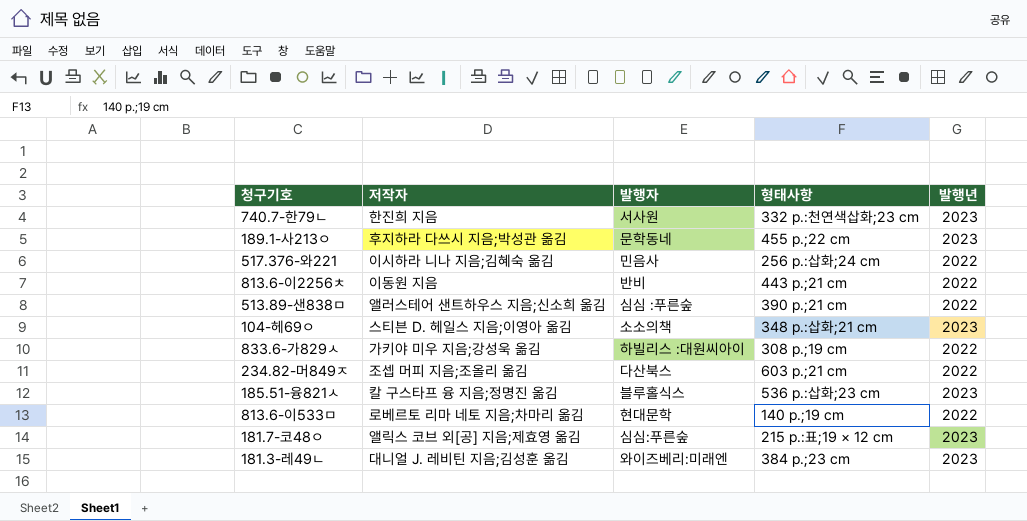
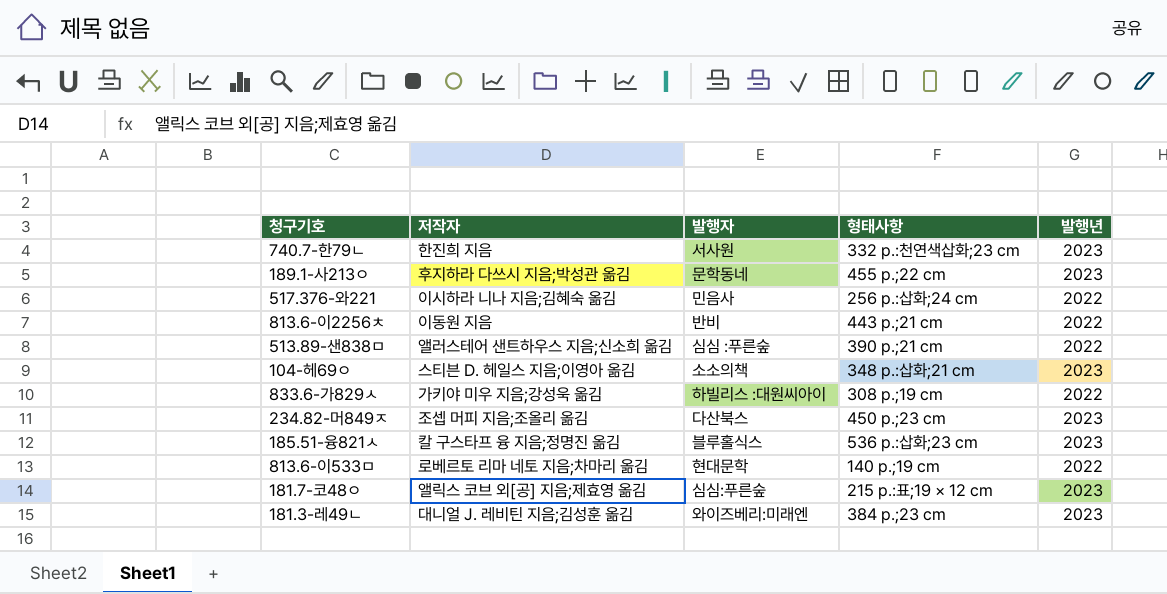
234.82-머849ㅈ | 형태사항: 603 p.;21 cm -> 450 p.;23 cm
234.82-머849ㅈ | 발행년: 2022 -> 2023

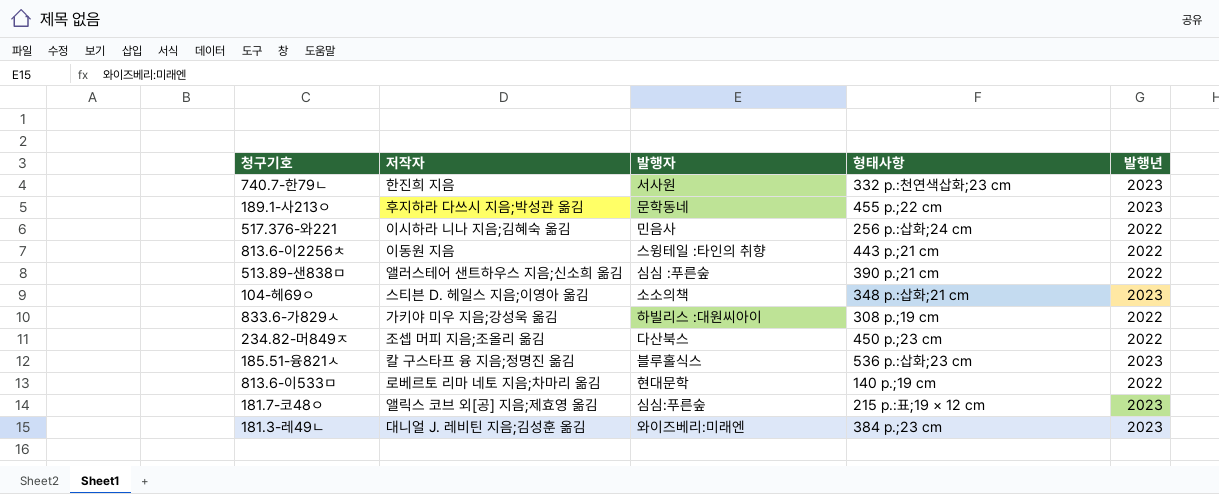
813.6-이2256ㅊ | 발행자: 반비 -> 스윙테일 :타인의 취향
234.82-머849ㅈ | 발행년: 2023 -> 2022

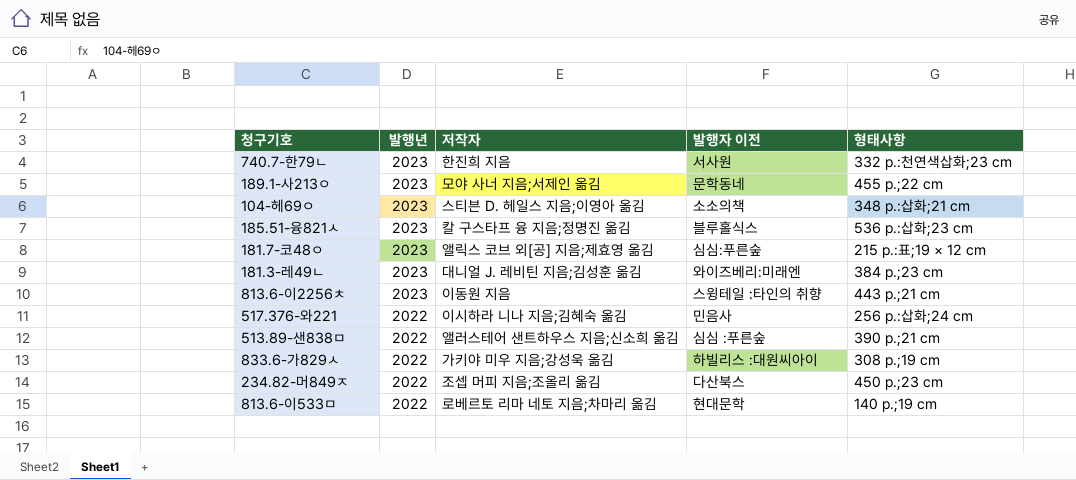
row order: none -> 발행년 descending
column 발행년 | position: 5 -> 2
column name: 발행자 -> 발행자 이전
189.1-사213ㅇ | 저작자: 후지하라 다쓰시 지음;박성관 옮김 -> 모야 사너 지음;서제인 옮김
813.6-이2256ㅊ | 발행년: 2022 -> 2023

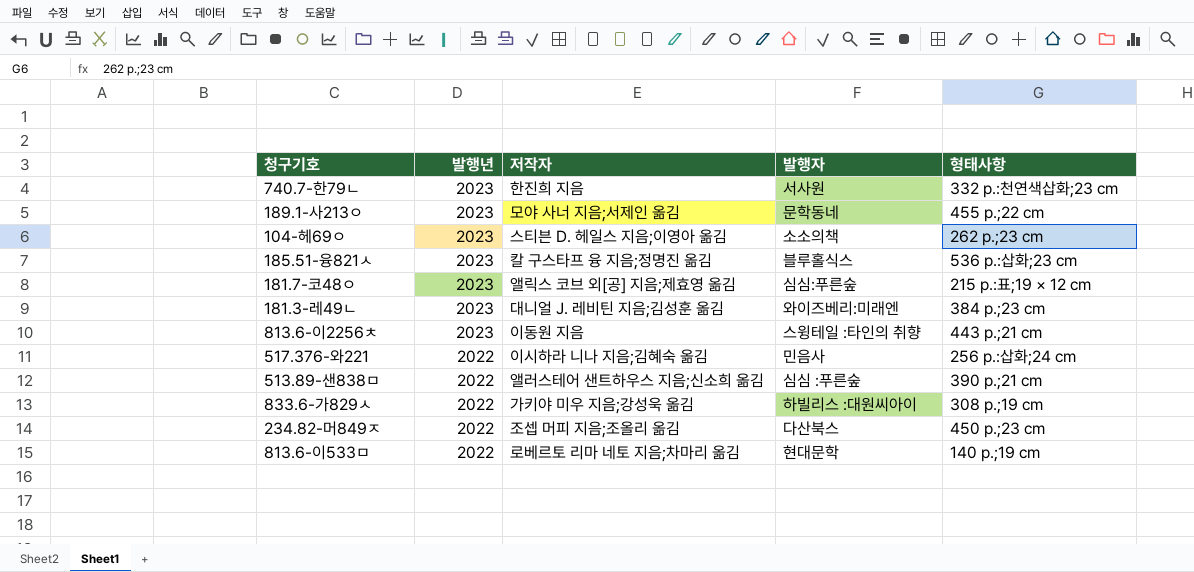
column name: 발행자 이전 -> 발행자
104-헤69ㅇ | 형태사항: 348 p.:삽화;21 cm -> 262 p.;23 cm

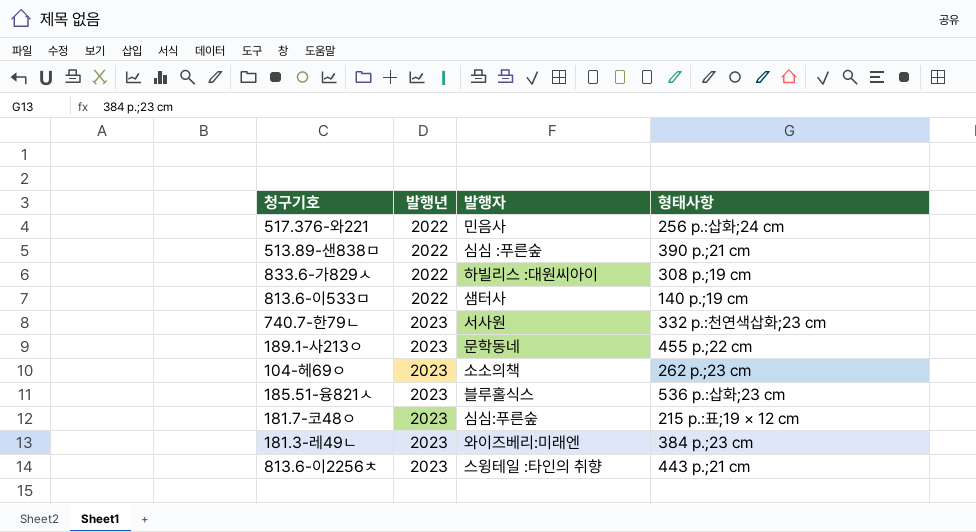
row order: 발행년 descending -> 발행년 ascending
column 저작자 | position: 3 -> none
row 234.82-머849ㅈ: 2022 | 조셉 머피 지음;조올리 옮김 | 다산북스 | 450 p.;23 cm -> none
813.6-이533ㅁ | 발행자: 현대문학 -> 샘터사

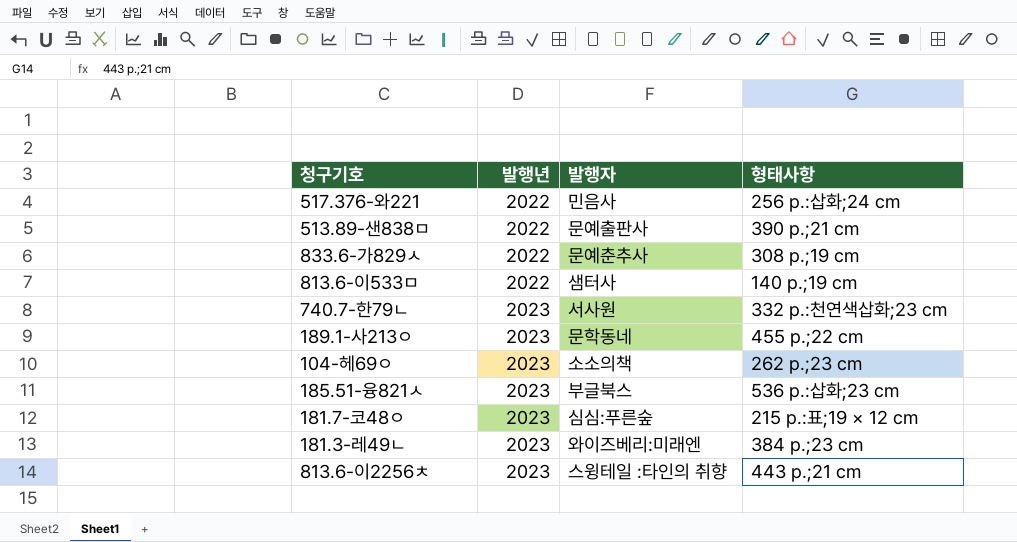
513.89-샌838ㅁ | 발행자: 심심 :푸른숲 -> 문예출판사
833.6-가829ㅅ | 발행자: 하빌리스 :대원씨아이 -> 문예춘추사
185.51-융821ㅅ | 발행자: 블루홀식스 -> 부글북스

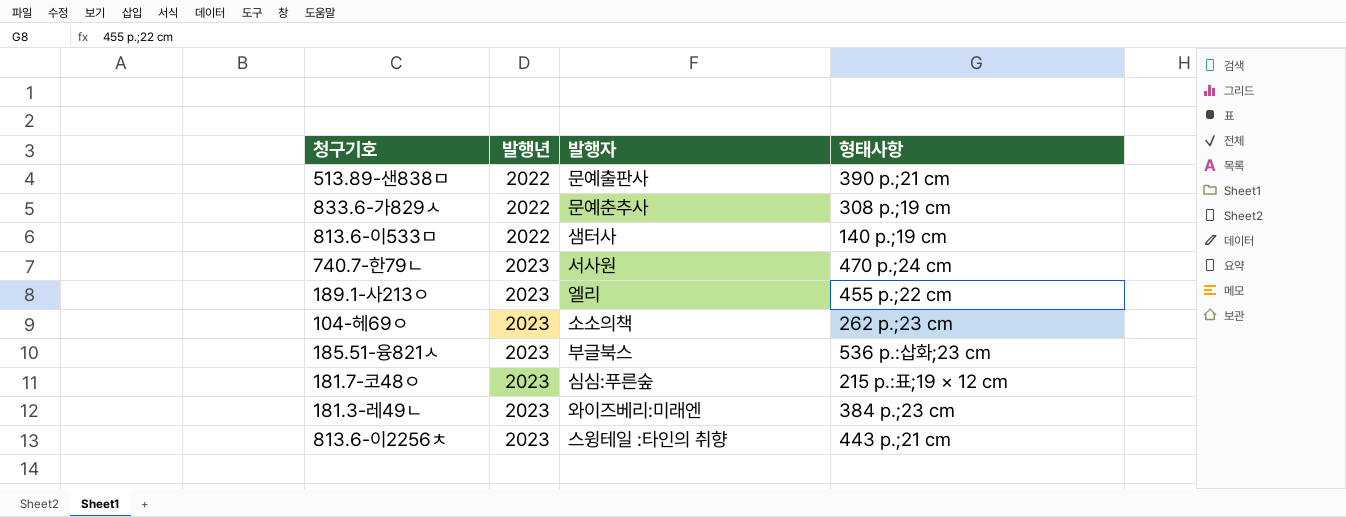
row 517.376-와221: 2022 | 민음사 | 256 p.:삽화;24 cm -> none
740.7-한79ㄴ | 형태사항: 332 p.:천연색삽화;23 cm -> 470 p.;24 cm
189.1-사213ㅇ | 발행자: 문학동네 -> 엘리

